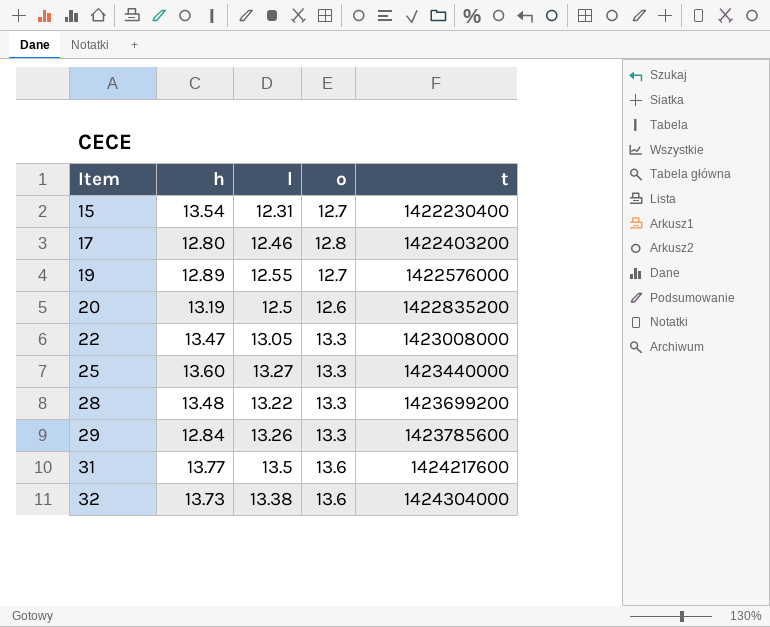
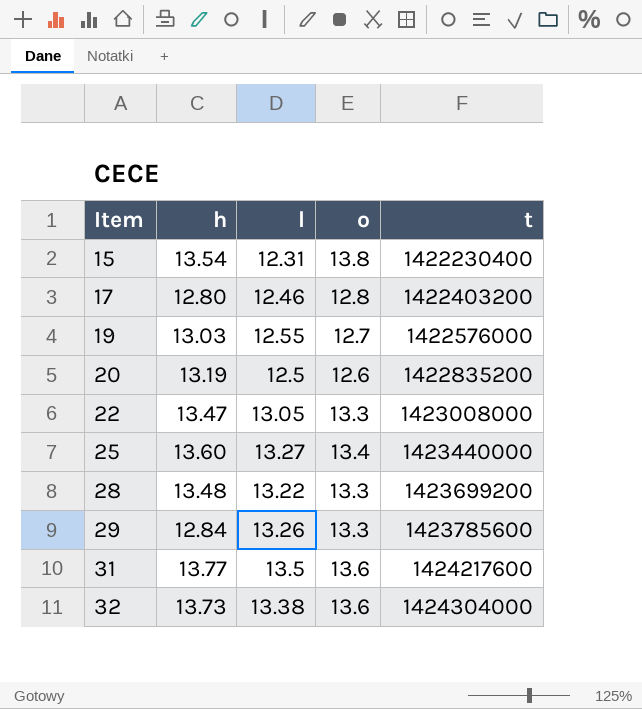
15 | o: 12.7 -> 13.8
19 | h: 12.89 -> 13.03
25 | o: 13.3 -> 13.4

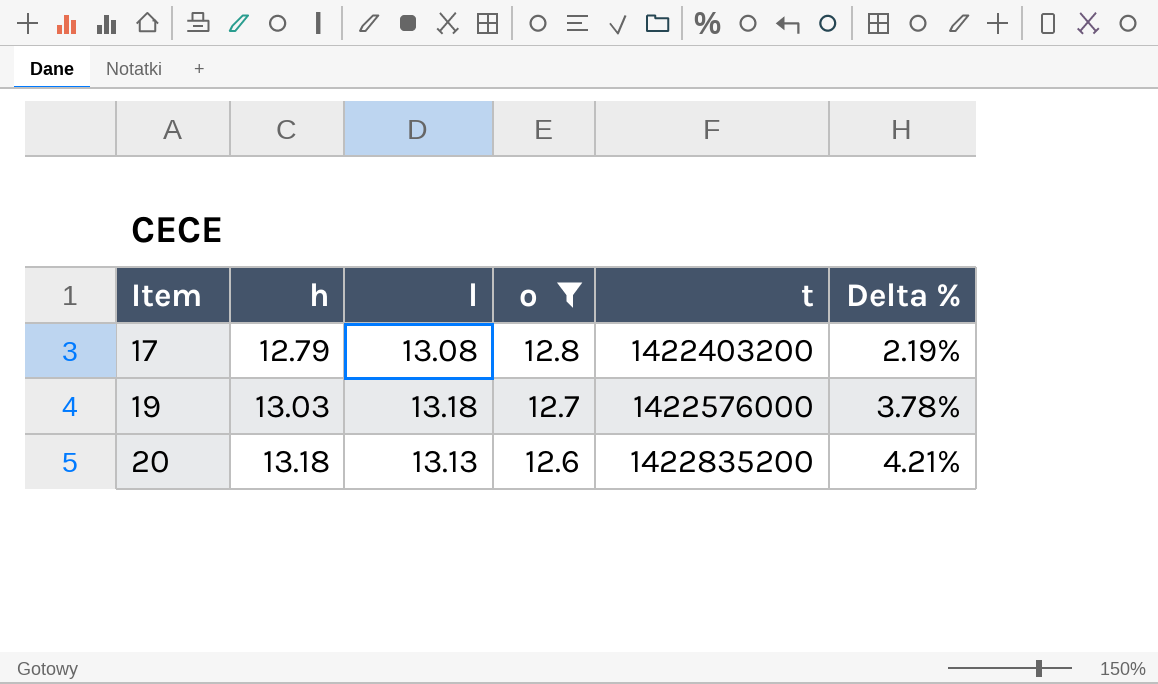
filter: none -> o <= 12.8
column Delta % | formula: none -> ([l] - [o]) / [o]
17 | h: 12.80 -> 12.79
17 | l: 12.46 -> 13.08
19 | l: 12.55 -> 13.18
20 | h: 13.19 -> 13.18
20 | l: 12.5 -> 13.13

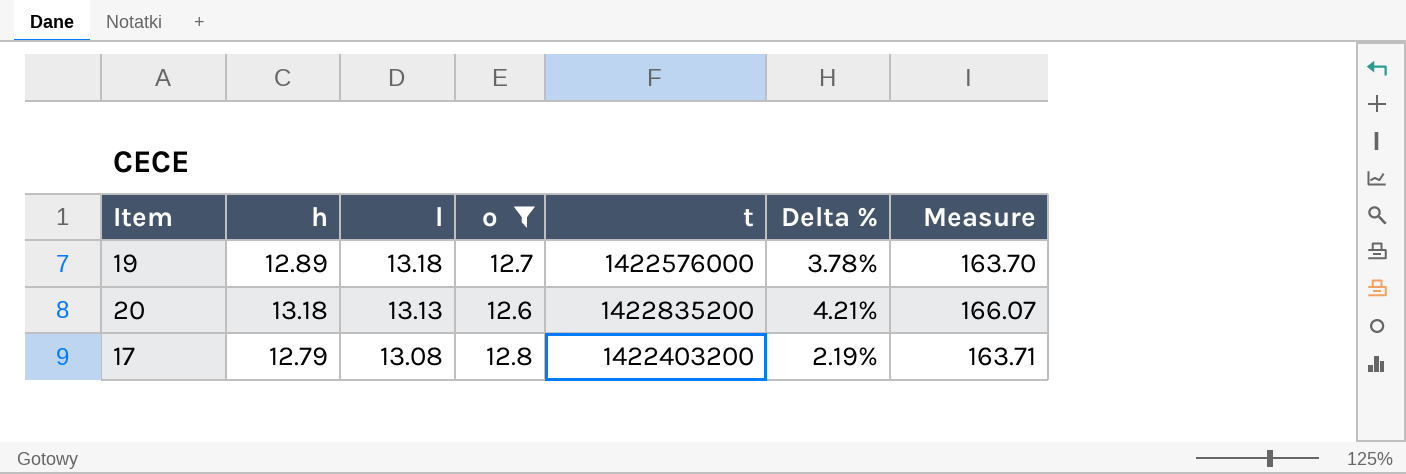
row order: Item ascending -> l descending
column Measure | formula: none -> [h] * [o]
19 | h: 13.03 -> 12.89

